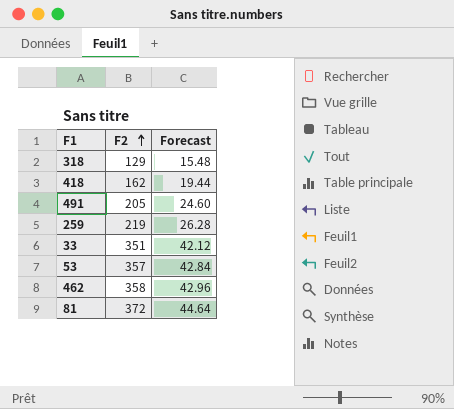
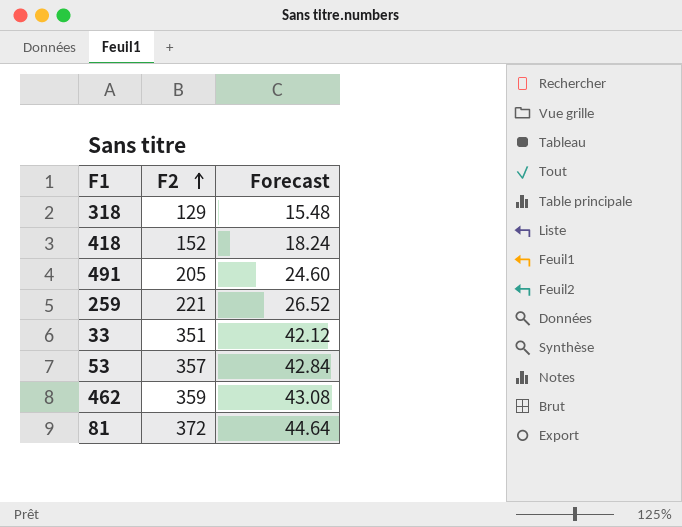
418 | F2: 162 -> 152
418 | Forecast: 19.44 -> 18.24
259 | F2: 219 -> 221
259 | Forecast: 26.28 -> 26.52
462 | F2: 358 -> 359
462 | Forecast: 42.96 -> 43.08

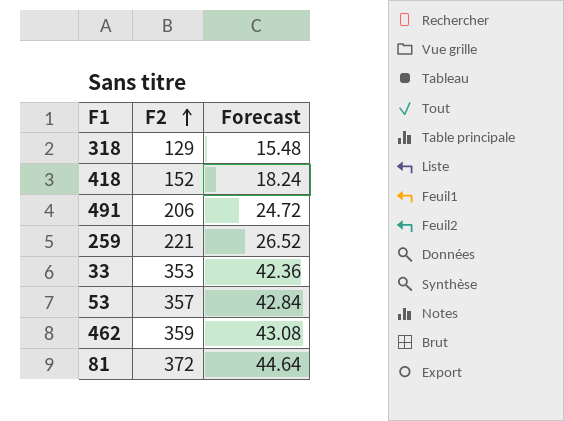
491 | F2: 205 -> 206
491 | Forecast: 24.60 -> 24.72
33 | F2: 351 -> 353
33 | Forecast: 42.12 -> 42.36

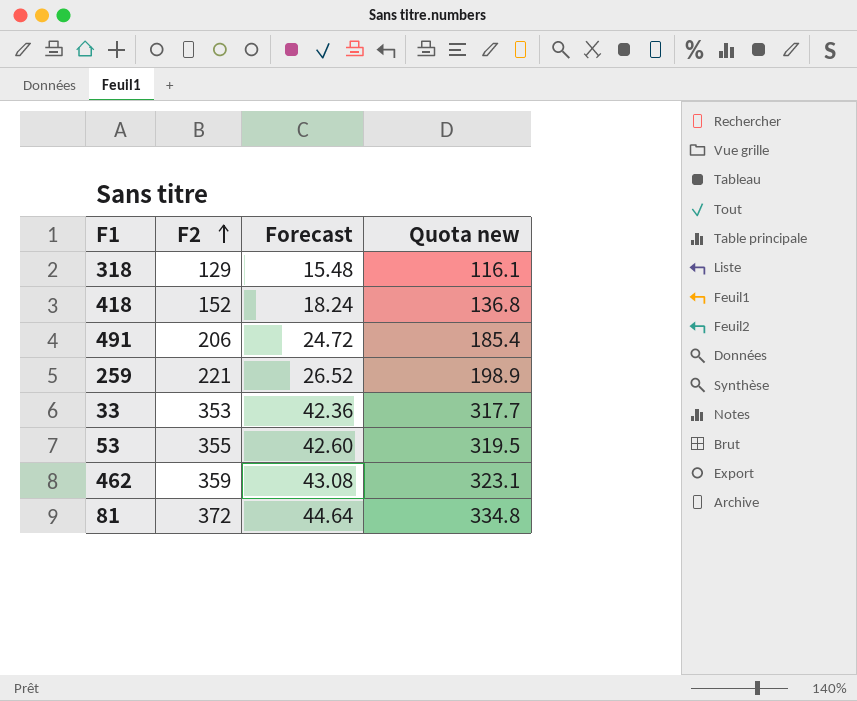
column Quota new | formula: none -> [F2] * 0.9
53 | F2: 357 -> 355
53 | Forecast: 42.84 -> 42.60

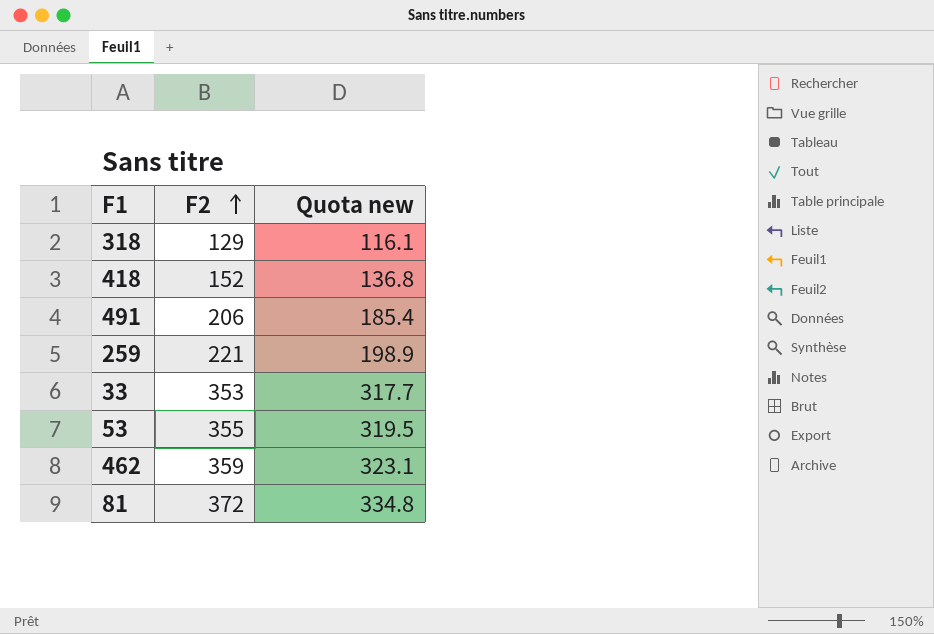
column Forecast | formula: [F2] * 0.12 -> none

